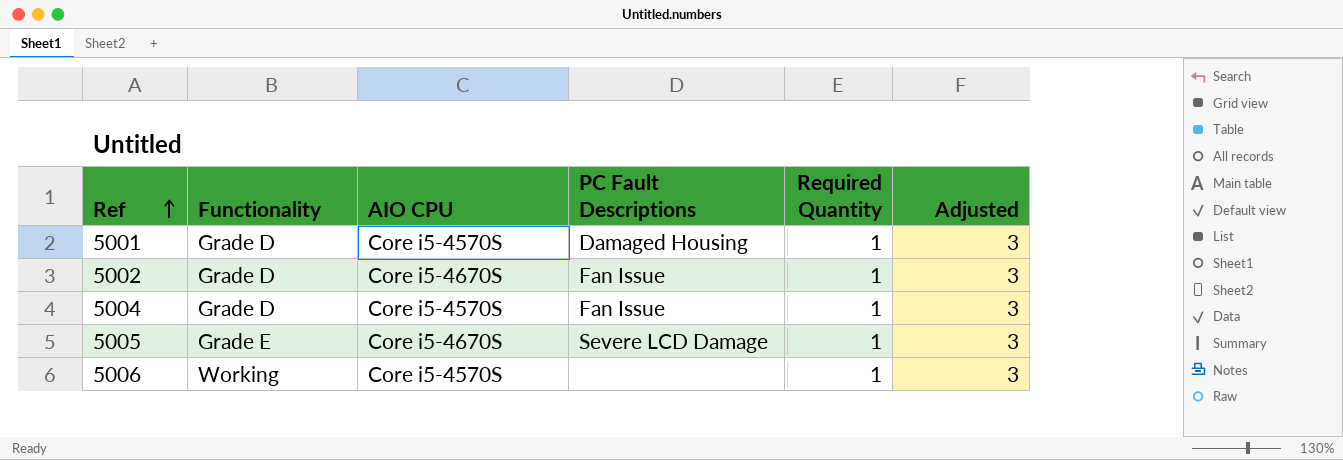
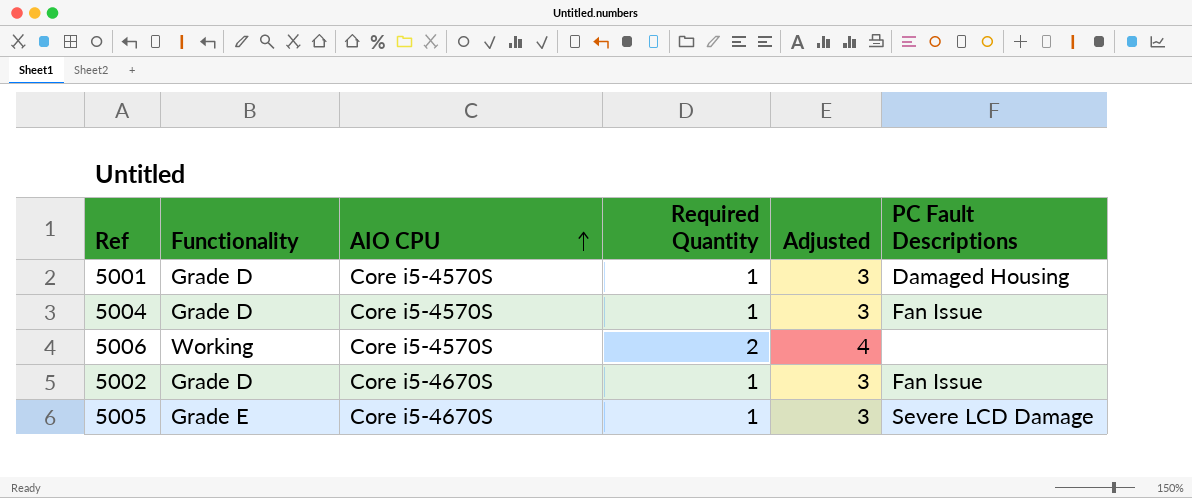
row order: Ref ascending -> AIO CPU ascending
column PC Fault Descriptions | position: 4 -> 6
5006 | Required Quantity: 1 -> 2
5006 | Adjusted: 3 -> 4

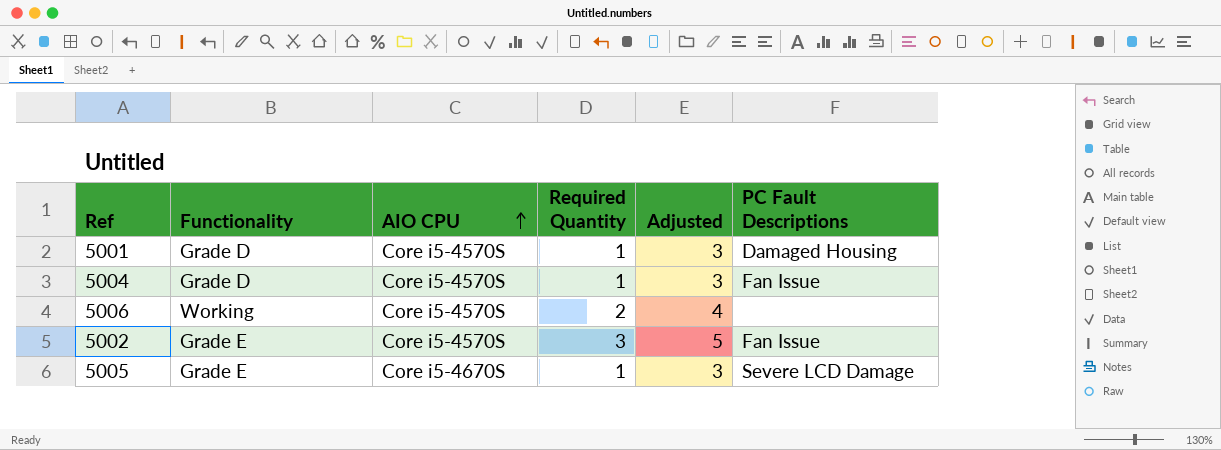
5002 | Functionality: Grade D -> Grade E
5002 | AIO CPU: Core i5-4670S -> Core i5-4570S
5002 | Required Quantity: 1 -> 3
5002 | Adjusted: 3 -> 5

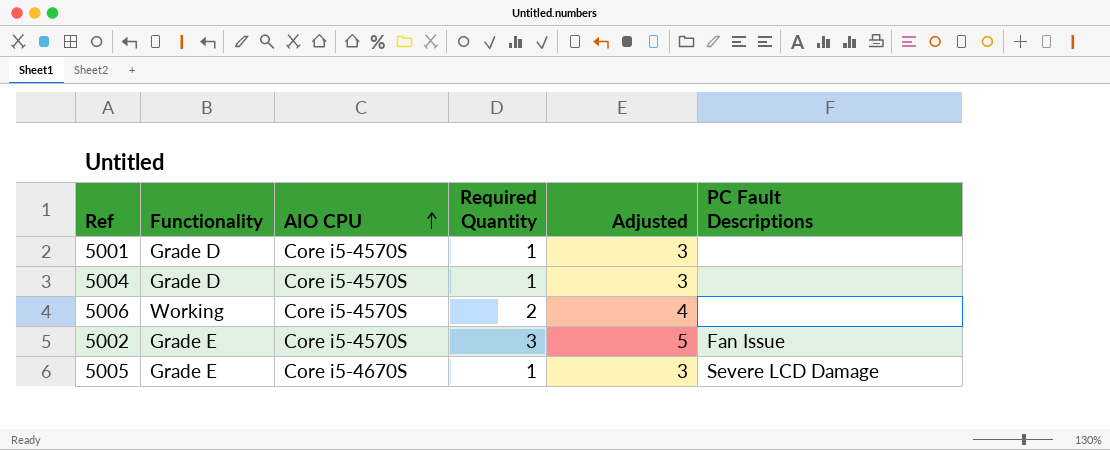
5001 | PC Fault Descriptions: Damaged Housing -> none
5004 | PC Fault Descriptions: Fan Issue -> none

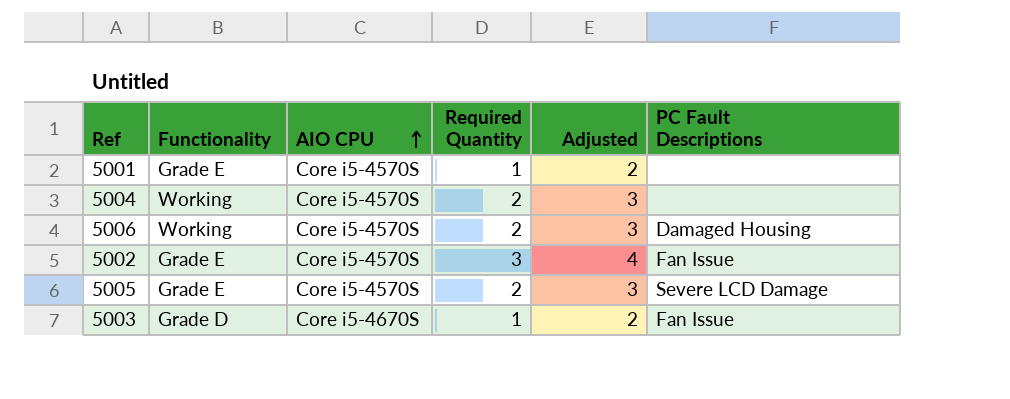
column Adjusted | formula: [Required Quantity] + 2 -> [Required Quantity] + 1
5001 | Functionality: Grade D -> Grade E
5004 | Functionality: Grade D -> Working
5004 | Required Quantity: 1 -> 2
5006 | PC Fault Descriptions: none -> Damaged Housing
5005 | AIO CPU: Core i5-4670S -> Core i5-4570S
5005 | Required Quantity: 1 -> 2
row 5003: none -> Grade D | Core i5-4670S | 1 | 2 | Fan Issue

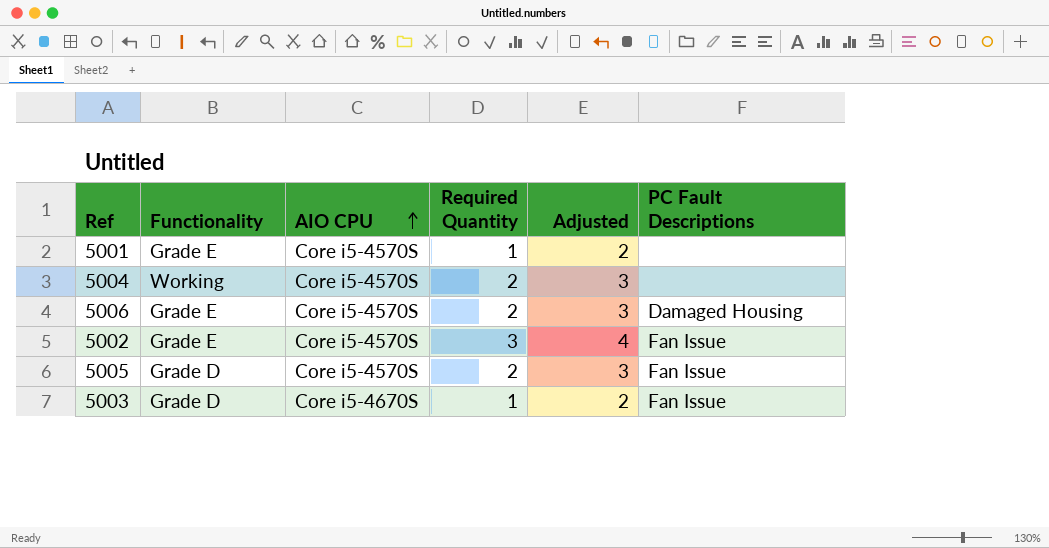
5006 | Functionality: Working -> Grade E
5005 | Functionality: Grade E -> Grade D
5005 | PC Fault Descriptions: Severe LCD Damage -> Fan Issue

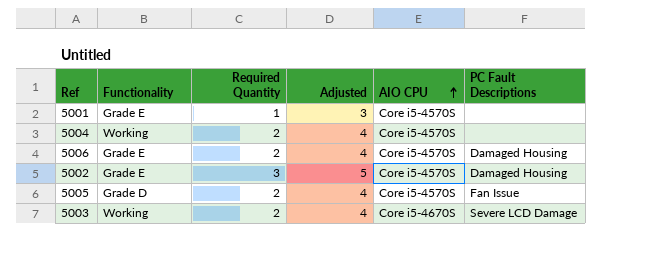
column Adjusted | formula: [Required Quantity] + 1 -> [Required Quantity] + 2
column AIO CPU | position: 3 -> 5
5002 | PC Fault Descriptions: Fan Issue -> Damaged Housing
5003 | Functionality: Grade D -> Working
5003 | Required Quantity: 1 -> 2
5003 | PC Fault Descriptions: Fan Issue -> Severe LCD Damage

